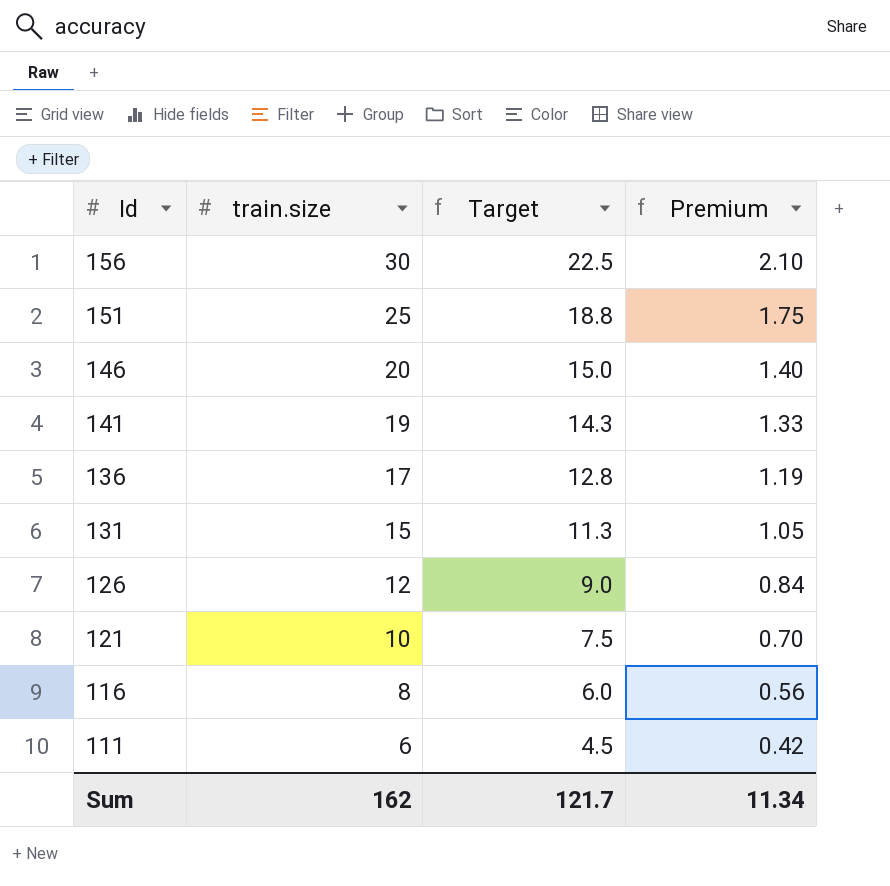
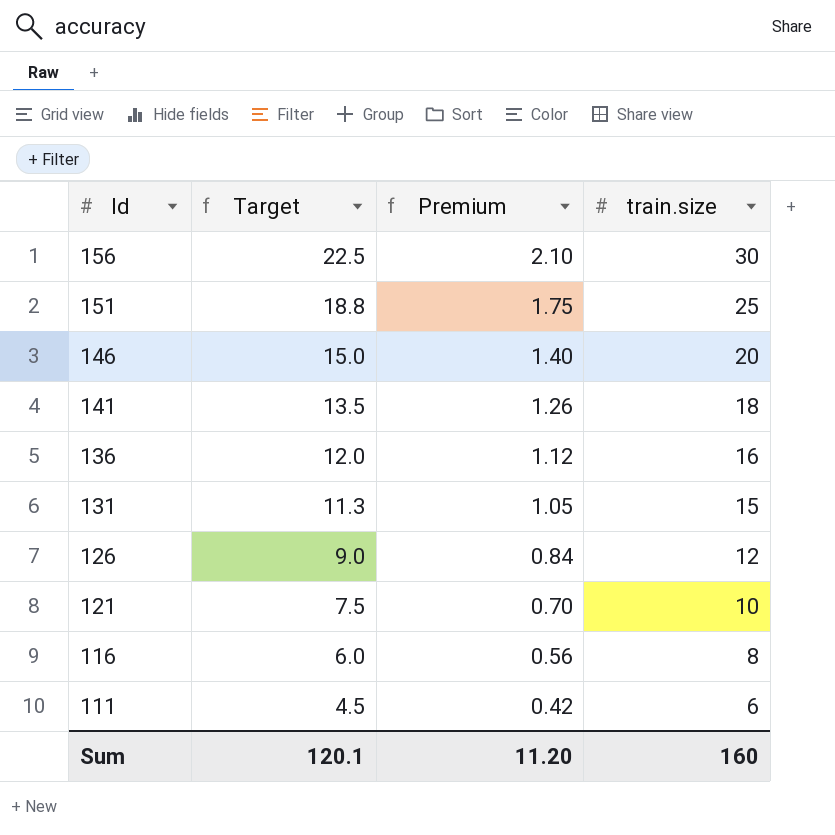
column train.size | position: 2 -> 4
141 | Target: 14.3 -> 13.5
141 | Premium: 1.33 -> 1.26
141 | train.size: 19 -> 18
136 | Target: 12.8 -> 12.0
136 | Premium: 1.19 -> 1.12
136 | train.size: 17 -> 16
Sum | Target: 121.7 -> 120.1
Sum | Premium: 11.34 -> 11.20
Sum | train.size: 162 -> 160

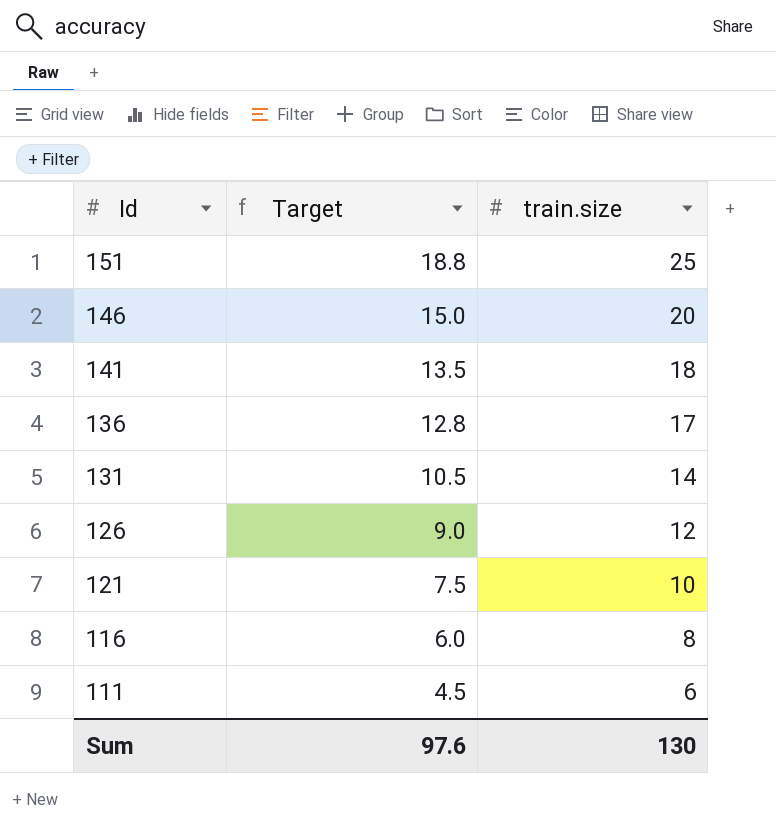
column Premium | formula: [train.size] * 0.07 -> none
row 156: 22.5 | 2.10 | 30 -> none
136 | Target: 12.0 -> 12.8
136 | train.size: 16 -> 17
131 | Target: 11.3 -> 10.5
131 | train.size: 15 -> 14
Sum | Target: 120.1 -> 97.6
Sum | train.size: 160 -> 130

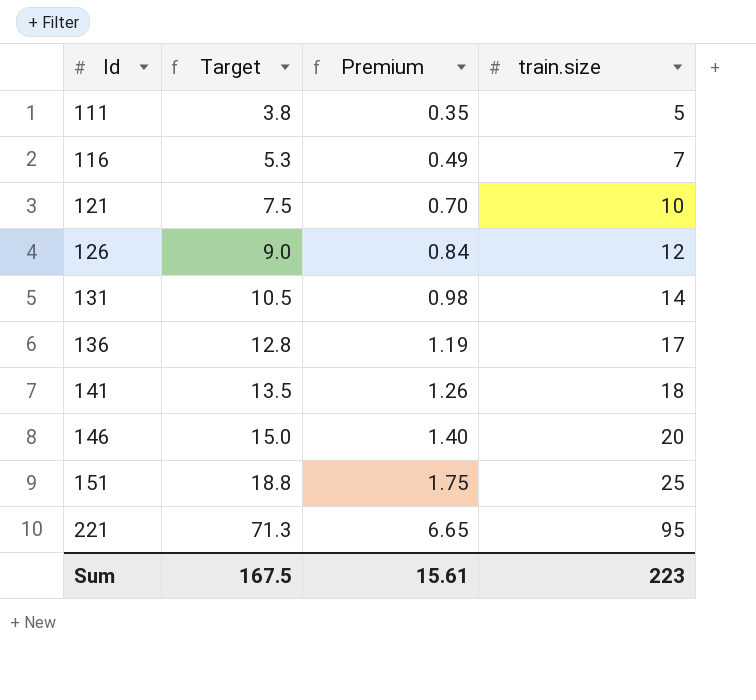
row order: Id descending -> Id ascending
column Premium | formula: none -> [train.size] * 0.07
111 | Target: 4.5 -> 3.8
111 | train.size: 6 -> 5
116 | Target: 6.0 -> 5.3
116 | train.size: 8 -> 7
row 221: none -> 71.3 | 6.65 | 95
Sum | Target: 97.6 -> 167.5
Sum | train.size: 130 -> 223

